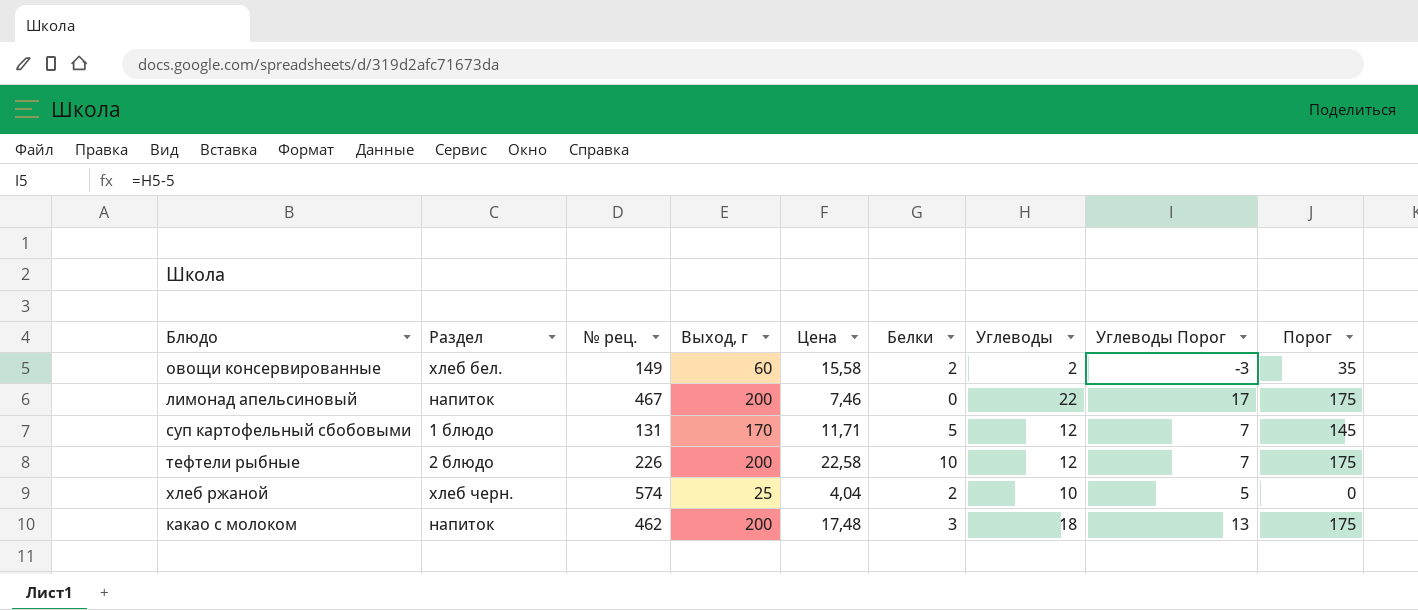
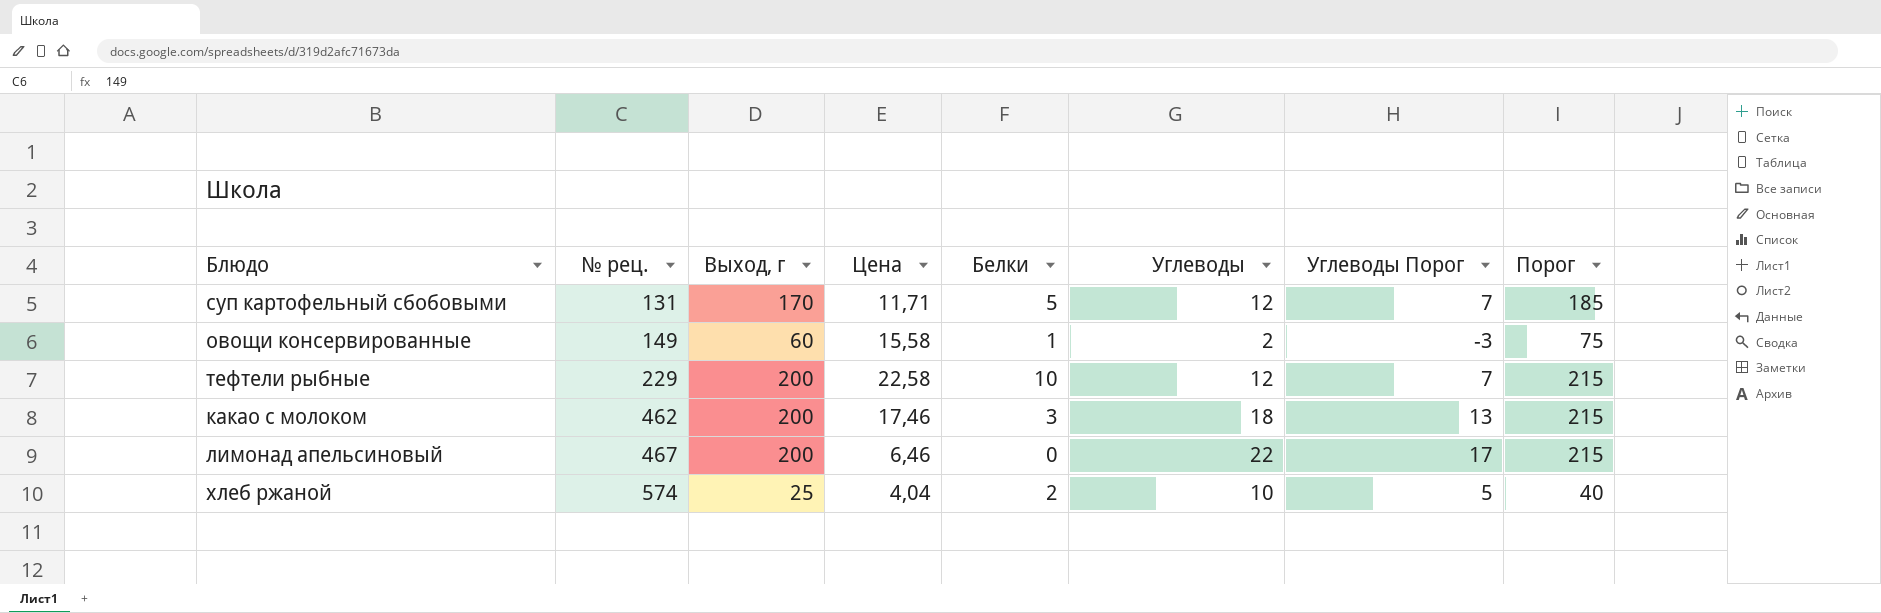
row order: none -> № рец. ascending
column Раздел | position: 2 -> none
column Порог | formula: [Выход, г] - 25 -> [Выход, г] + 15
овощи консервированные | Белки: 2 -> 1
тефтели рыбные | № рец.: 226 -> 229
какао с молоком | Цена: 17,48 -> 17,46
лимонад апельсиновый | Цена: 7,46 -> 6,46

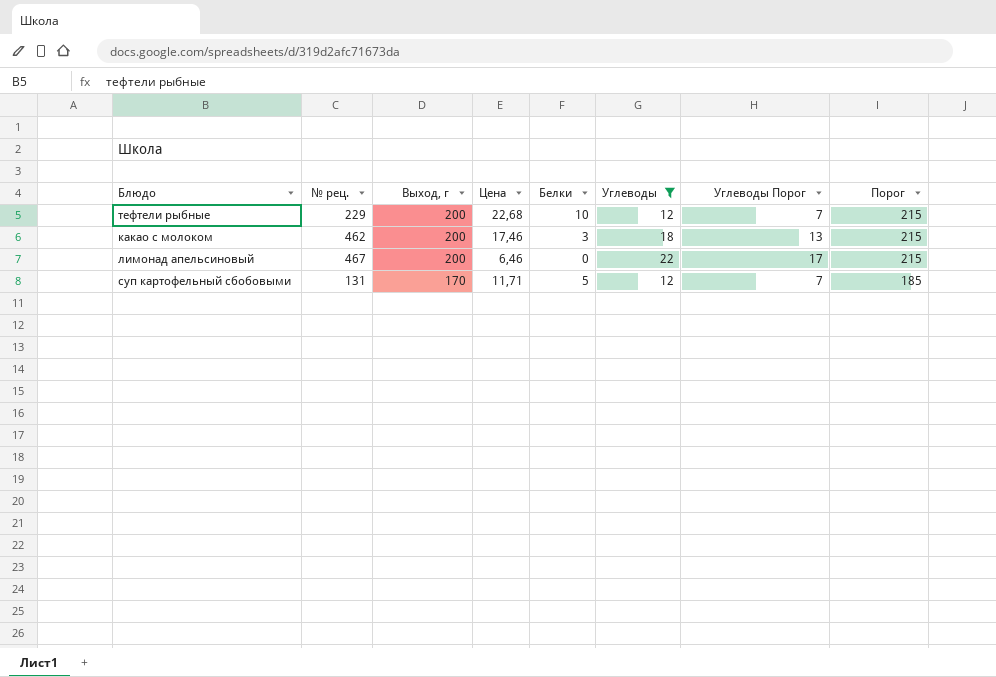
filter: none -> Углеводы >= 12
row order: № рец. ascending -> Выход, г descending
тефтели рыбные | Цена: 22,58 -> 22,68

